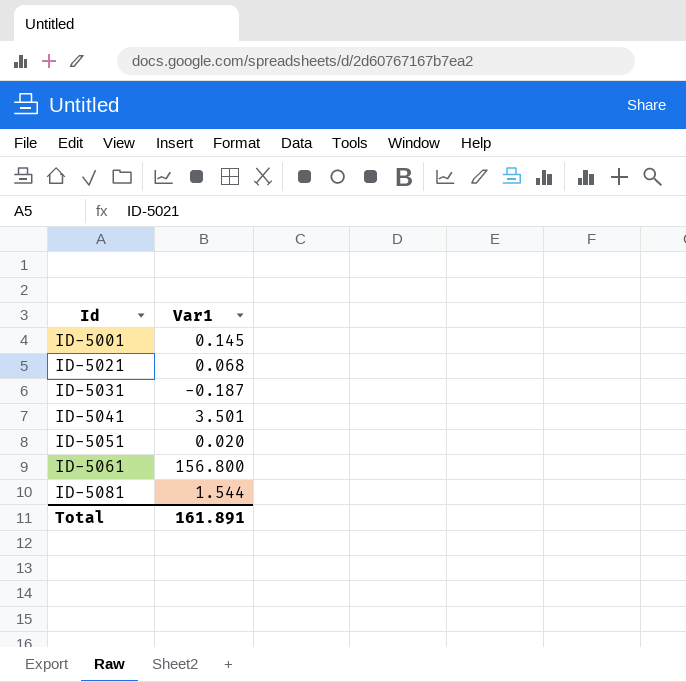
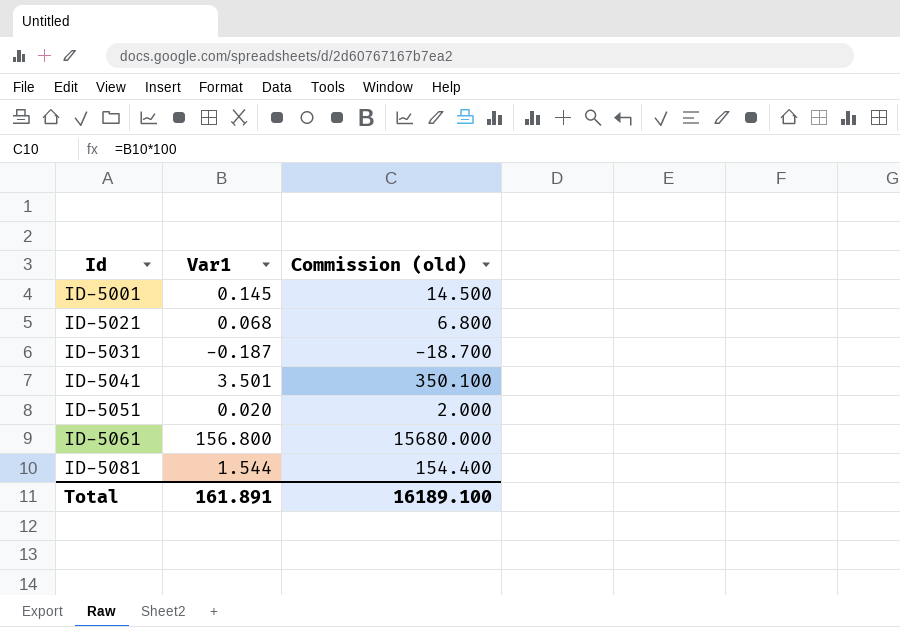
column Commission (old) | formula: none -> [Var1] * 100

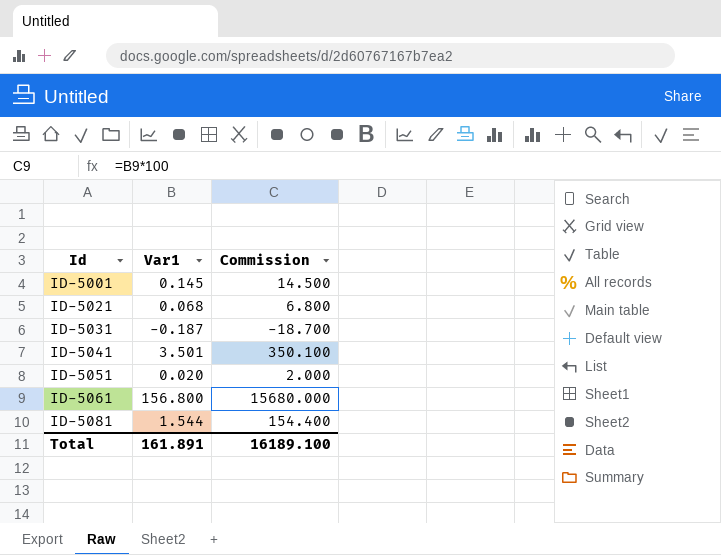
column name: Commission (old) -> Commission

